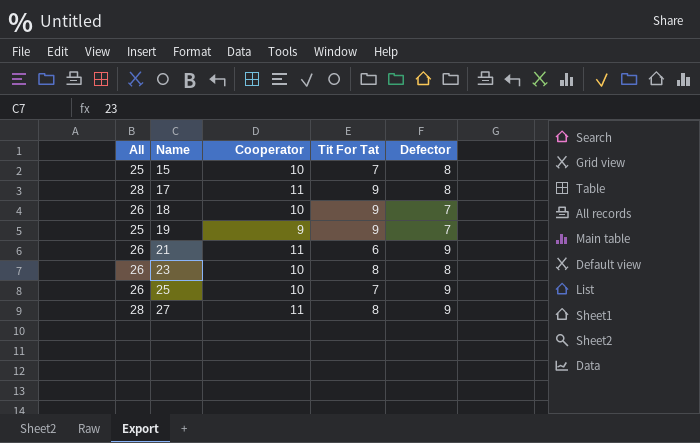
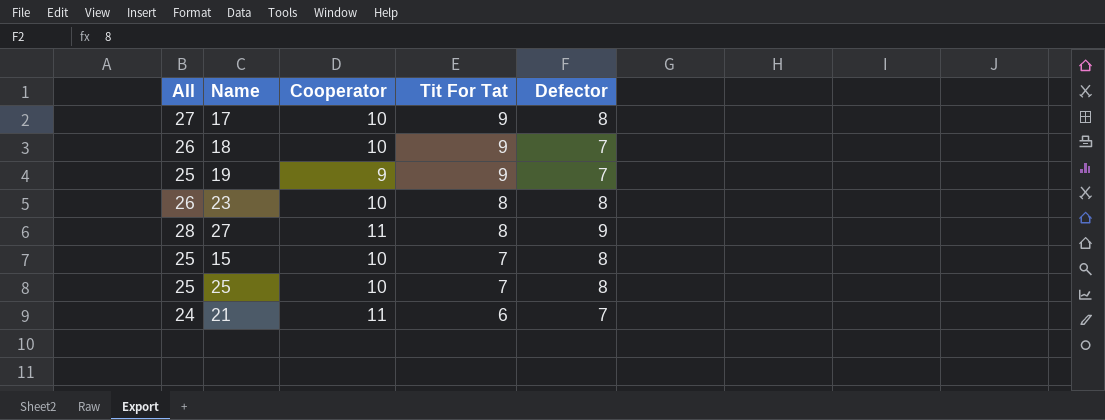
row order: Name ascending -> Tit For Tat descending
17 | All: 28 -> 27
17 | Cooperator: 11 -> 10
25 | All: 26 -> 25
25 | Defector: 9 -> 8
21 | All: 26 -> 24
21 | Defector: 9 -> 7

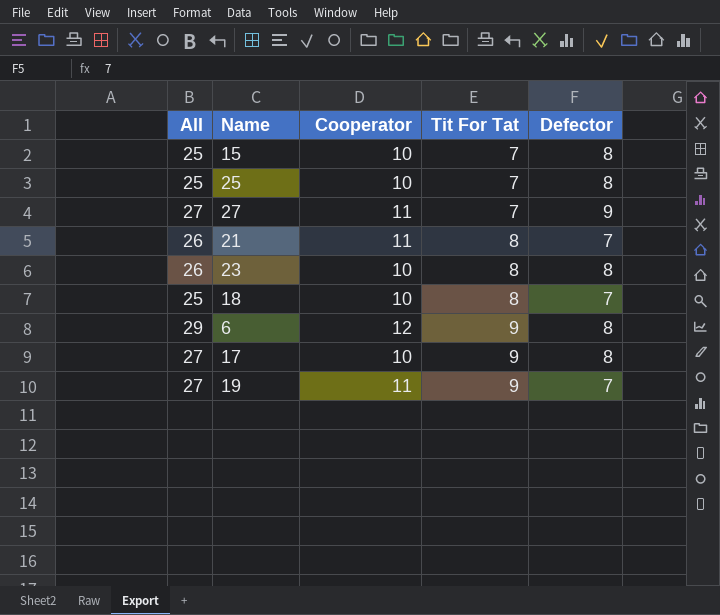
row order: Tit For Tat descending -> Tit For Tat ascending
27 | All: 28 -> 27
27 | Tit For Tat: 8 -> 7
21 | All: 24 -> 26
21 | Tit For Tat: 6 -> 8
18 | All: 26 -> 25
18 | Tit For Tat: 9 -> 8
row 6: none -> 29 | 12 | 9 | 8
19 | All: 25 -> 27
19 | Cooperator: 9 -> 11

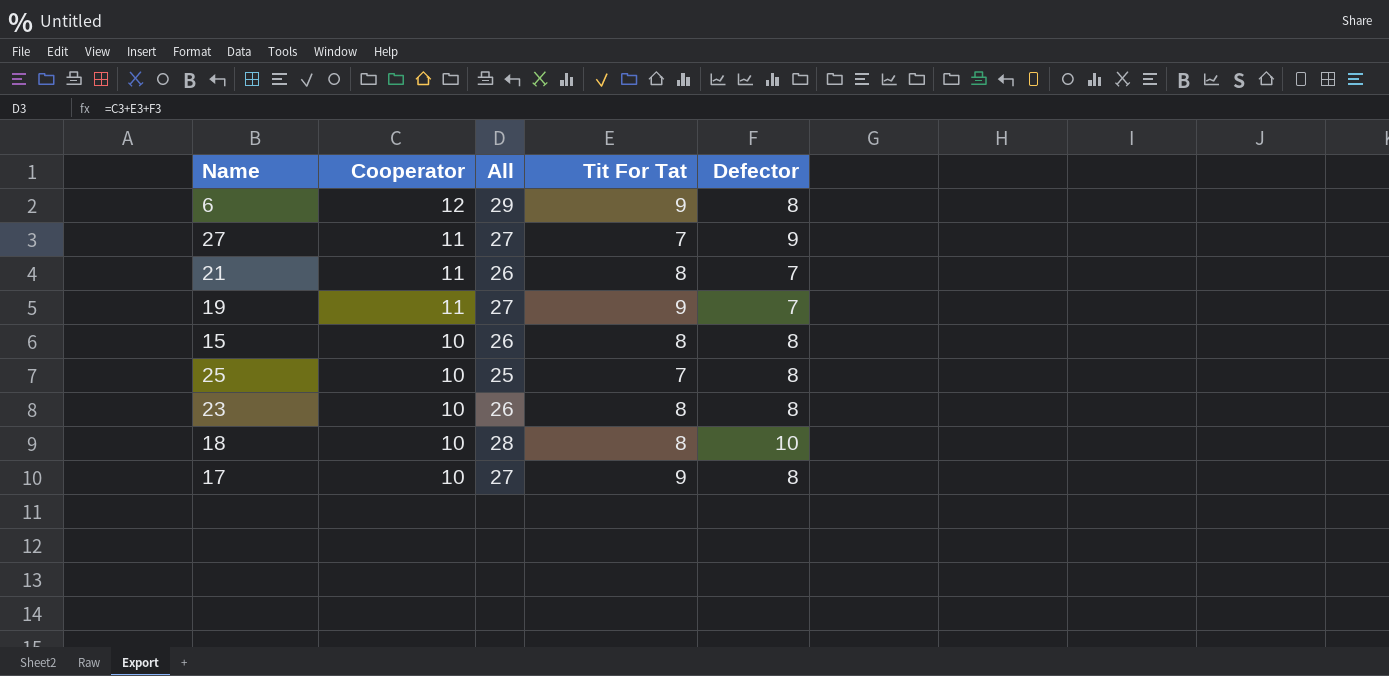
row order: Tit For Tat ascending -> Cooperator descending
column All | position: 1 -> 3
15 | All: 25 -> 26
15 | Tit For Tat: 7 -> 8
18 | All: 25 -> 28
18 | Defector: 7 -> 10

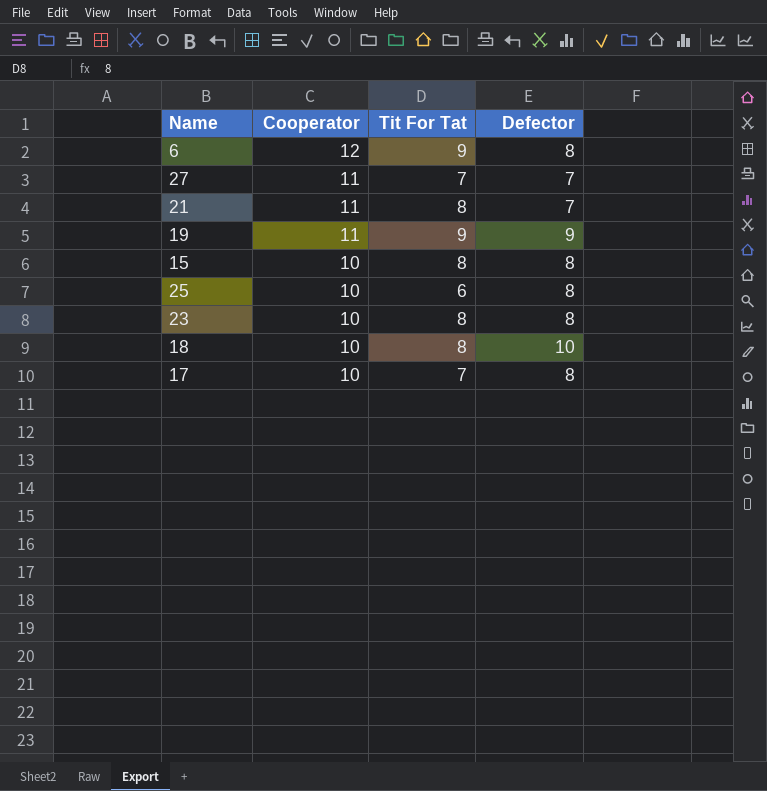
column All | formula: [Cooperator] + [Tit For Tat] + [Defector] -> none
27 | Defector: 9 -> 7
19 | Defector: 7 -> 9
25 | Tit For Tat: 7 -> 6
17 | Tit For Tat: 9 -> 7

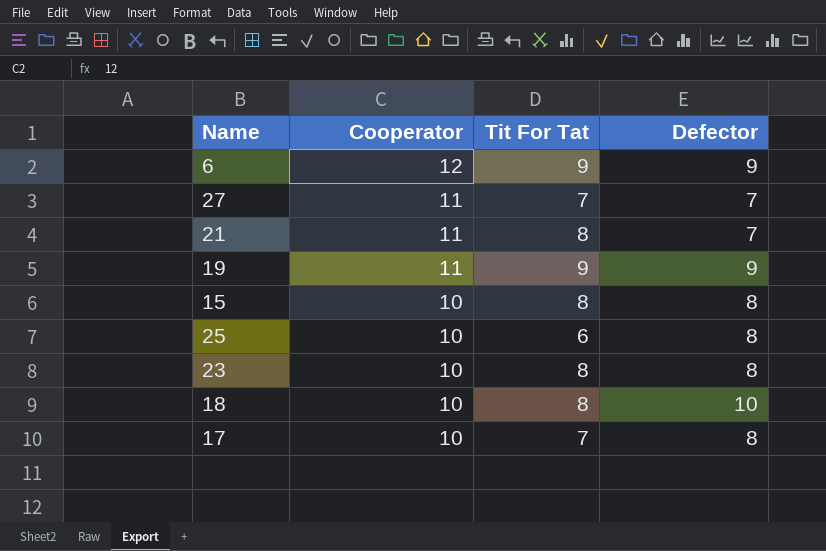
6 | Defector: 8 -> 9

